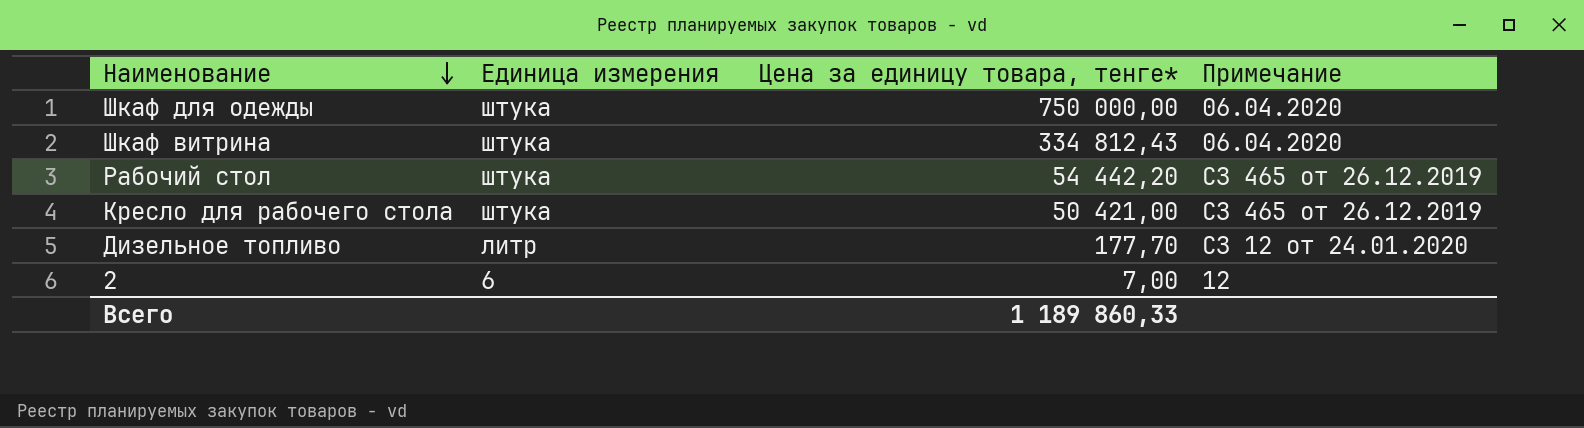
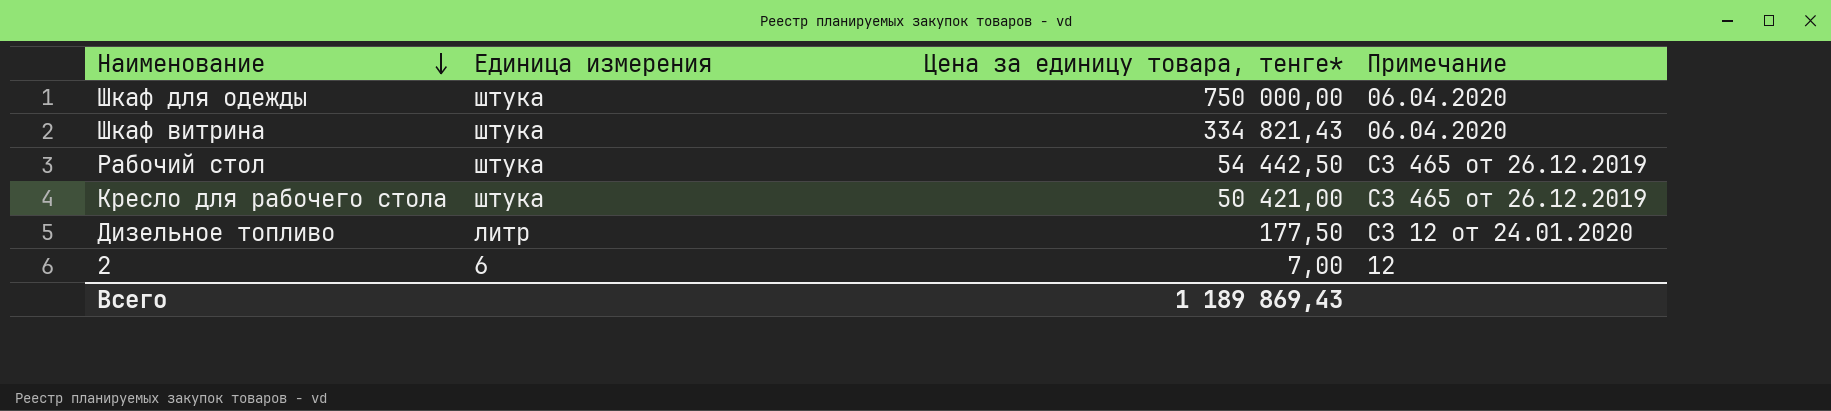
Шкаф витрина | Цена за единицу товара, тенге*: 334 812,43 -> 334 821,43
Рабочий стол | Цена за единицу товара, тенге*: 54 442,20 -> 54 442,50
Дизельное топливо | Цена за единицу товара, тенге*: 177,70 -> 177,50
Всего | Цена за единицу товара, тенге*: 1 189 860,33 -> 1 189 869,43

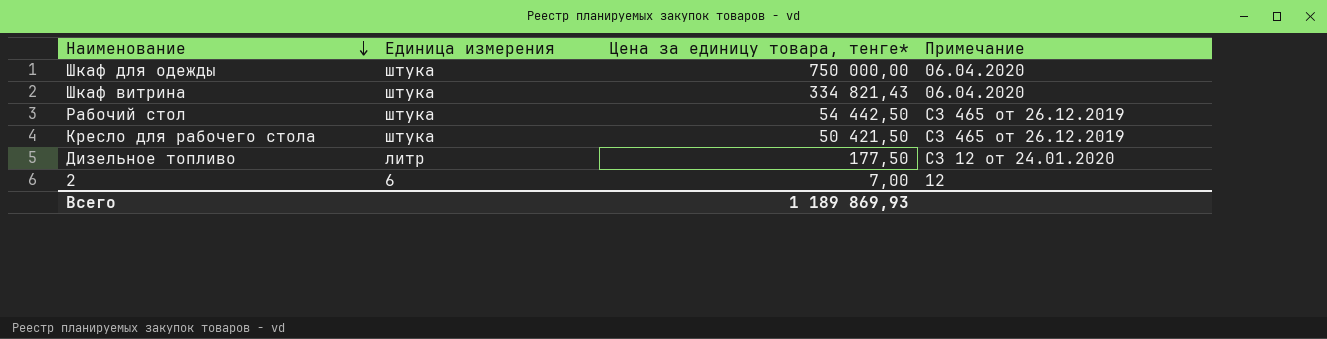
Кресло для рабочего стола | Цена за единицу товара, тенге*: 50 421,00 -> 50 421,50
Всего | Цена за единицу товара, тенге*: 1 189 869,43 -> 1 189 869,93

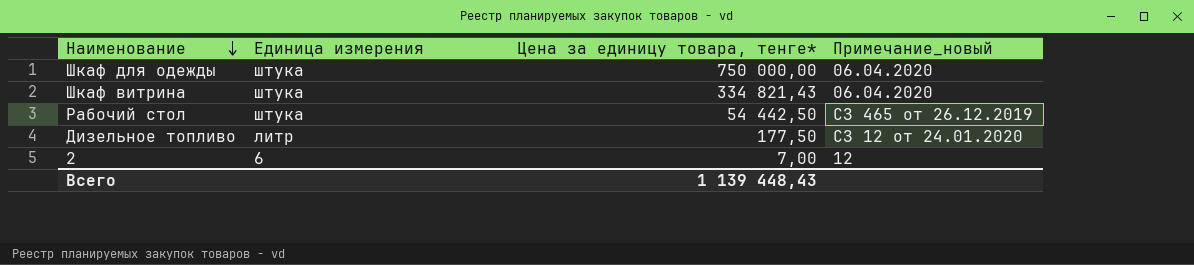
column name: Примечание -> Примечание_новый
row Кресло для рабочего стола: штука | 50 421,50 | СЗ 465 от 26.12.2019 -> none
Всего | Цена за единицу товара, тенге*: 1 189 869,93 -> 1 139 448,43

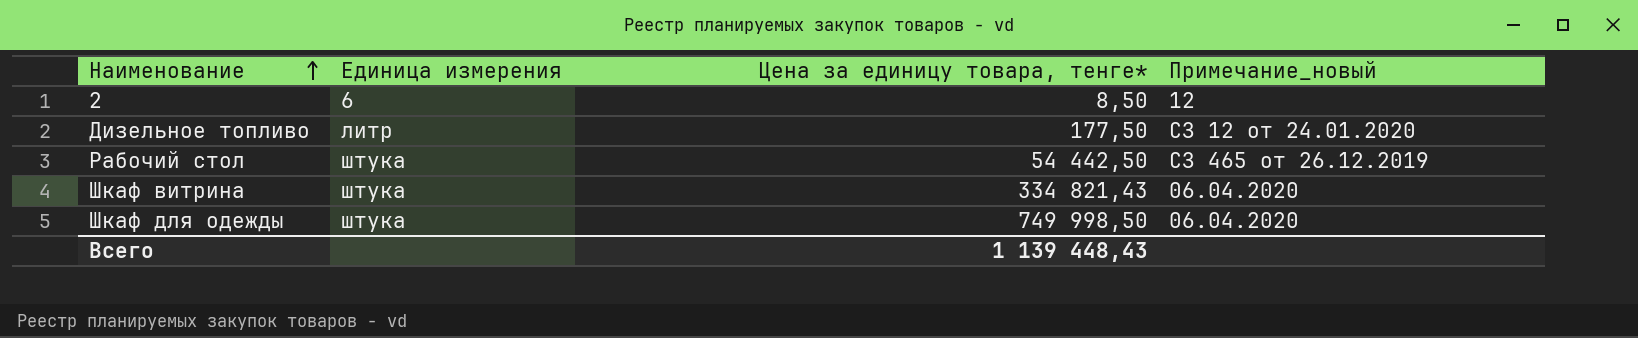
row order: Наименование descending -> Наименование ascending
2 | Цена за единицу товара, тенге*: 7,00 -> 8,50
Шкаф для одежды | Цена за единицу товара, тенге*: 750 000,00 -> 749 998,50

